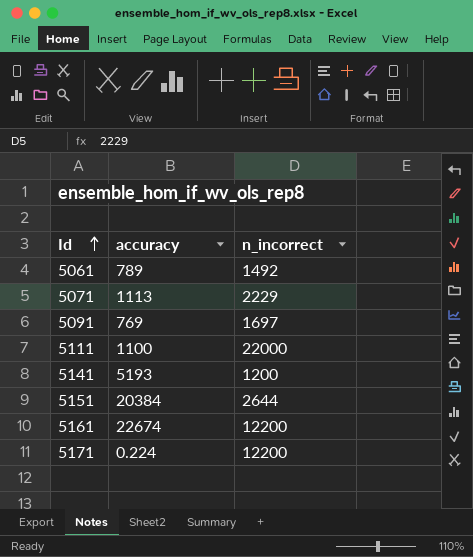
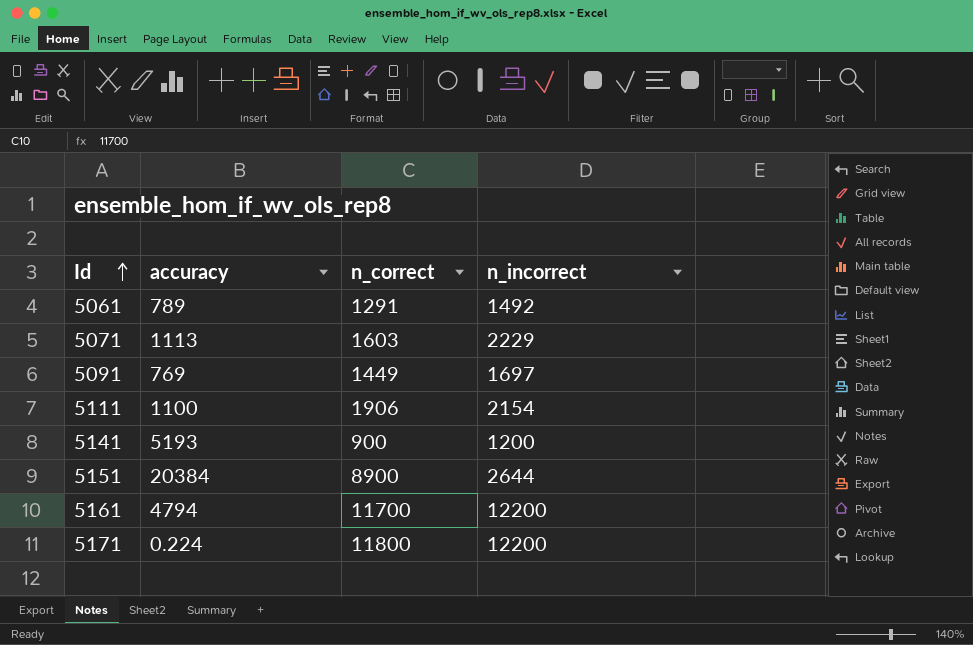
column n_correct | position: none -> 3
5111 | n_incorrect: 22000 -> 2154
5161 | accuracy: 22674 -> 4794

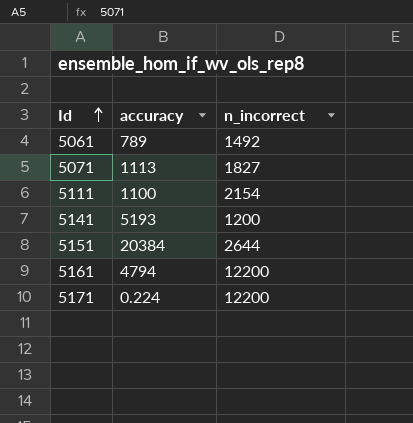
column n_correct | position: 3 -> none
row 5091: 769 | 1449 | 1697 -> none
5071 | n_incorrect: 2229 -> 1827

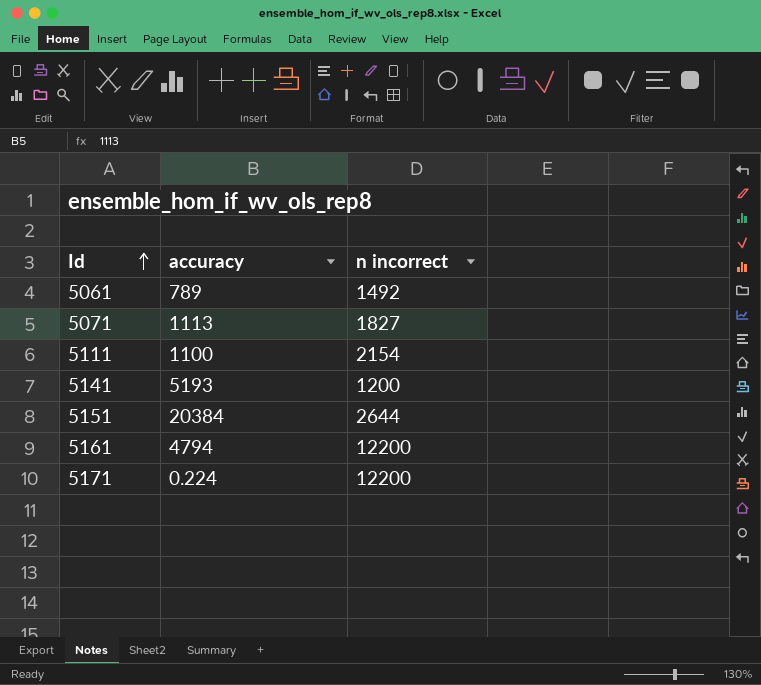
column name: n_incorrect -> n incorrect

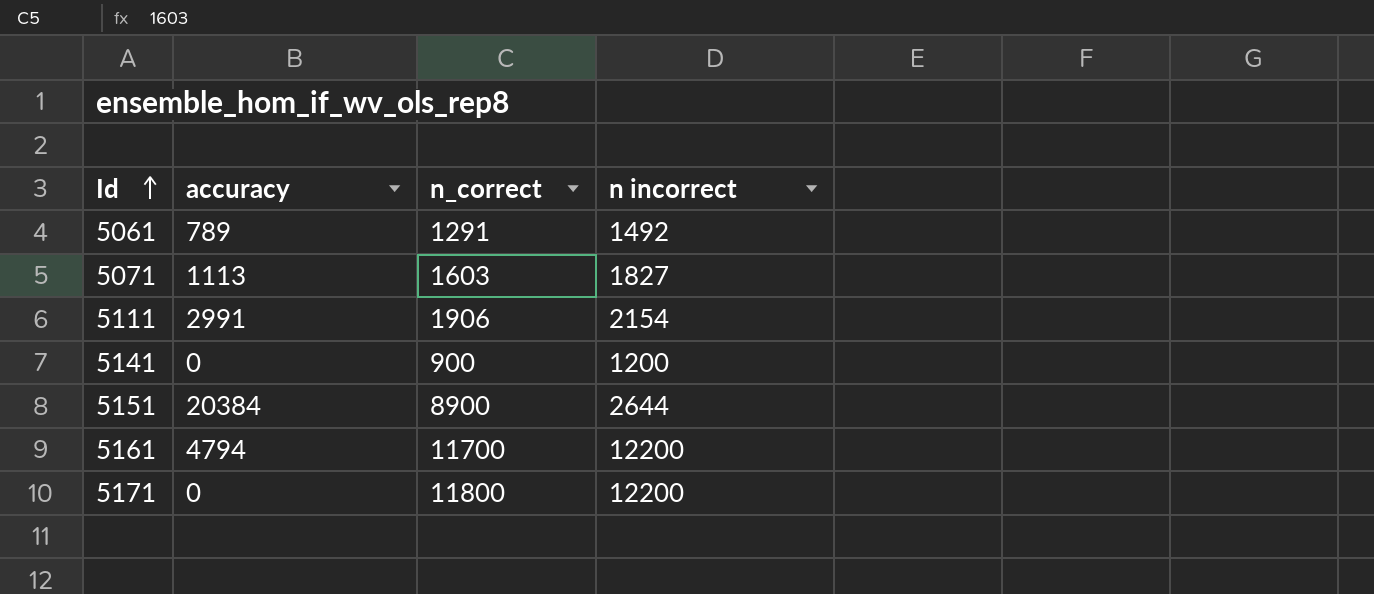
column n_correct | position: none -> 3
5111 | accuracy: 1100 -> 2991
5141 | accuracy: 5193 -> 0
5171 | accuracy: 0.224 -> 0

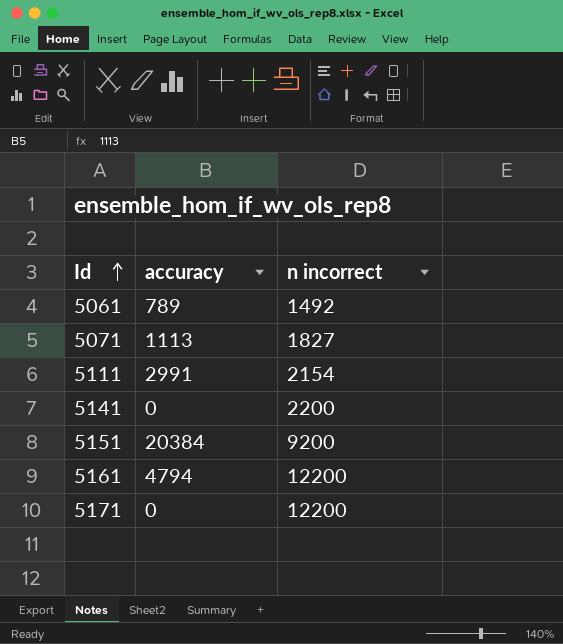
column n_correct | position: 3 -> none
5141 | n incorrect: 1200 -> 2200
5151 | n incorrect: 2644 -> 9200

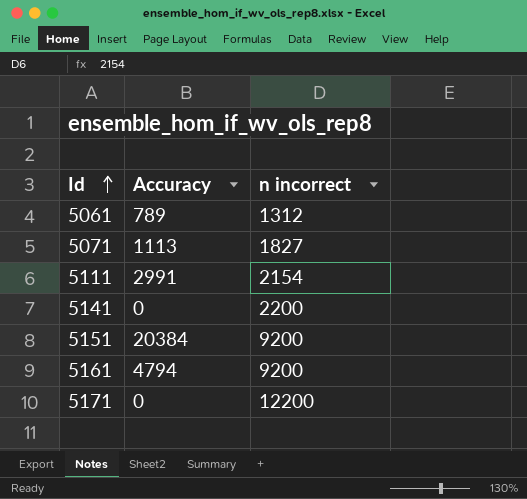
column name: accuracy -> Accuracy
5061 | n incorrect: 1492 -> 1312
5161 | n incorrect: 12200 -> 9200

